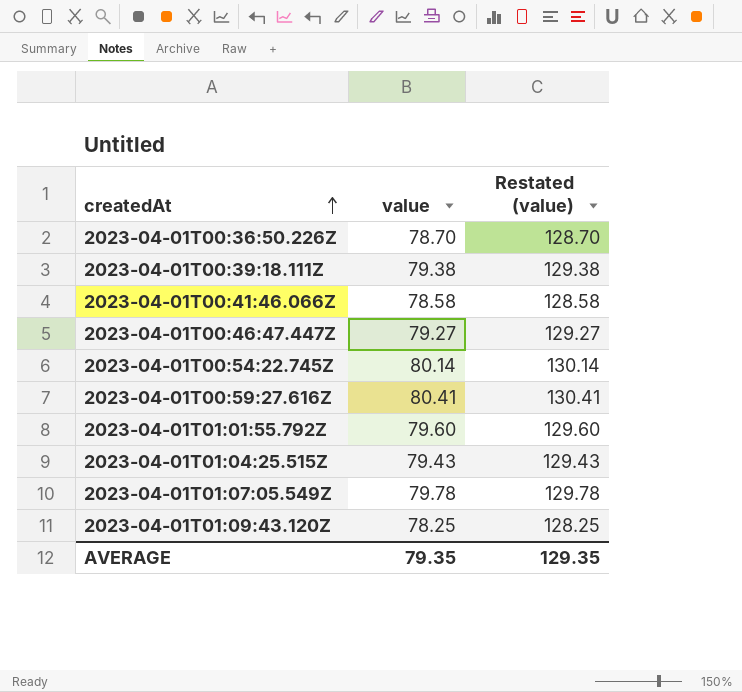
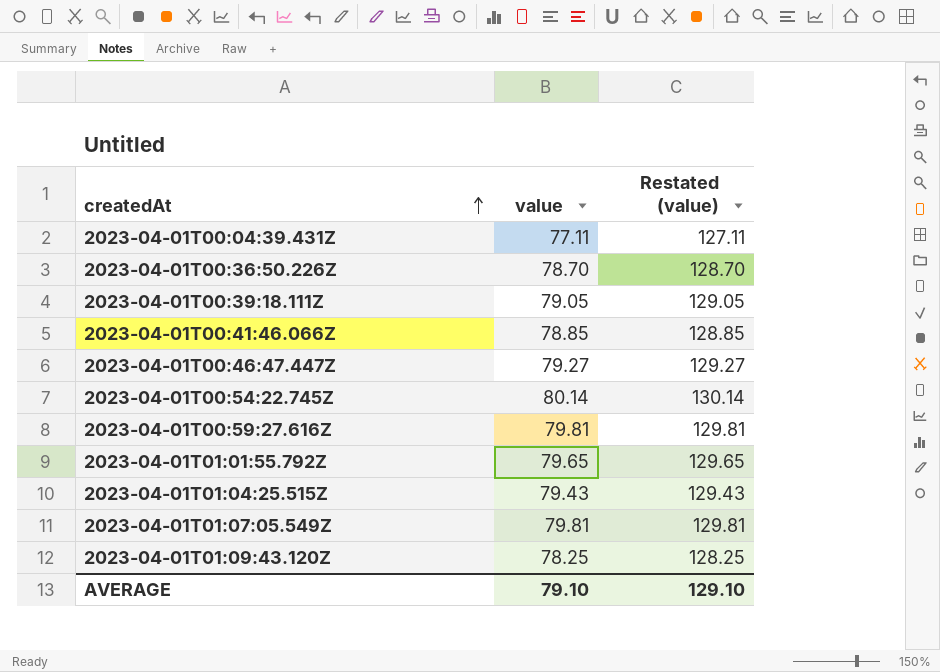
row 2023-04-01T00:04:39.431Z: none -> 77.11 | 127.11
2023-04-01T00:39:18.111Z | value: 79.38 -> 79.05
2023-04-01T00:39:18.111Z | Restated (value): 129.38 -> 129.05
2023-04-01T00:41:46.066Z | value: 78.58 -> 78.85
2023-04-01T00:41:46.066Z | Restated (value): 128.58 -> 128.85
2023-04-01T00:59:27.616Z | value: 80.41 -> 79.81
2023-04-01T00:59:27.616Z | Restated (value): 130.41 -> 129.81
2023-04-01T01:01:55.792Z | value: 79.60 -> 79.65
2023-04-01T01:01:55.792Z | Restated (value): 129.60 -> 129.65
2023-04-01T01:07:05.549Z | value: 79.78 -> 79.81
2023-04-01T01:07:05.549Z | Restated (value): 129.78 -> 129.81
AVERAGE | value: 79.35 -> 79.10
AVERAGE | Restated (value): 129.35 -> 129.10

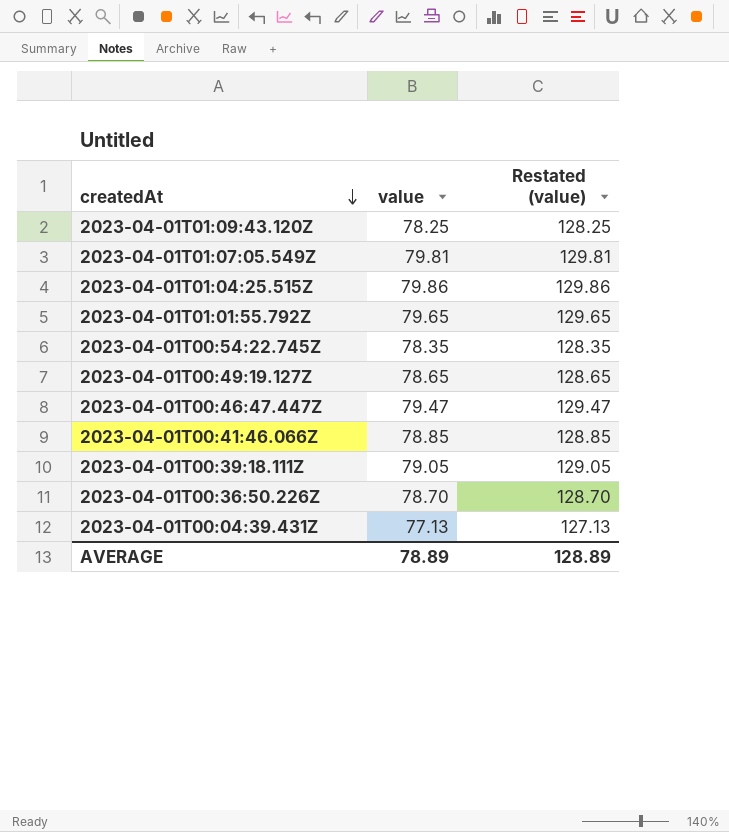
row order: createdAt ascending -> createdAt descending
row 2023-04-01T00:59:27.616Z: 79.81 | 129.81 -> none
2023-04-01T01:04:25.515Z | value: 79.43 -> 79.86
2023-04-01T01:04:25.515Z | Restated (value): 129.43 -> 129.86
2023-04-01T00:54:22.745Z | value: 80.14 -> 78.35
2023-04-01T00:54:22.745Z | Restated (value): 130.14 -> 128.35
row 2023-04-01T00:49:19.127Z: none -> 78.65 | 128.65
2023-04-01T00:46:47.447Z | value: 79.27 -> 79.47
2023-04-01T00:46:47.447Z | Restated (value): 129.27 -> 129.47
2023-04-01T00:04:39.431Z | value: 77.11 -> 77.13
2023-04-01T00:04:39.431Z | Restated (value): 127.11 -> 127.13
AVERAGE | value: 79.10 -> 78.89
AVERAGE | Restated (value): 129.10 -> 128.89

